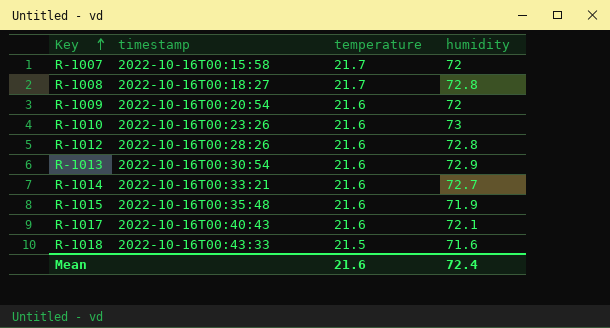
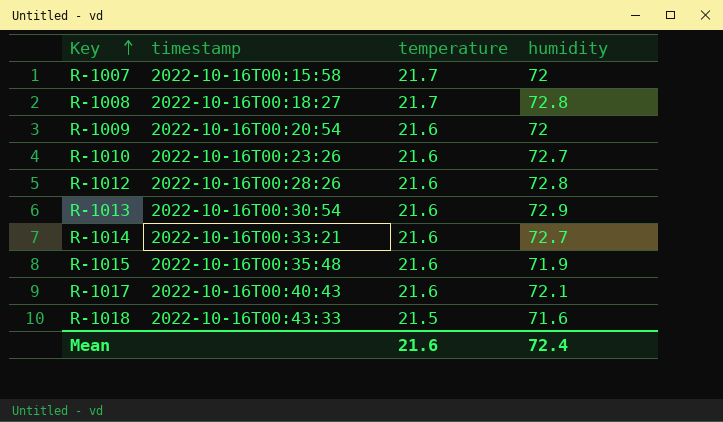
R-1010 | humidity: 73 -> 72.7

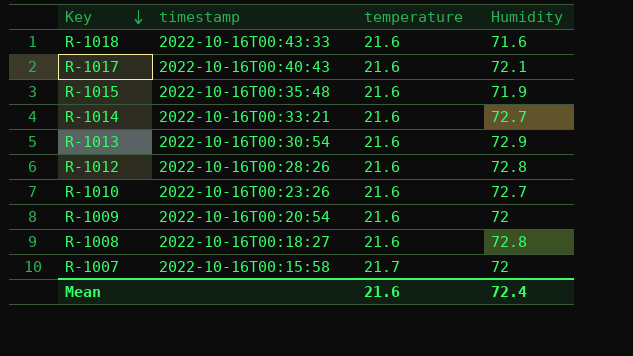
row order: Key ascending -> Key descending
column name: humidity -> Humidity
R-1018 | temperature: 21.5 -> 21.6
R-1008 | temperature: 21.7 -> 21.6

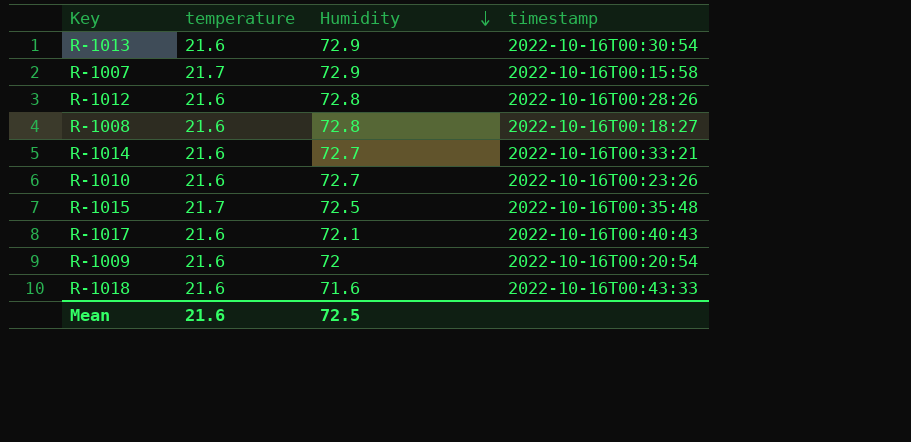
row order: Key descending -> Humidity descending
column timestamp | position: 2 -> 4
R-1007 | Humidity: 72 -> 72.9
R-1015 | temperature: 21.6 -> 21.7
R-1015 | Humidity: 71.9 -> 72.5
Mean | Humidity: 72.4 -> 72.5

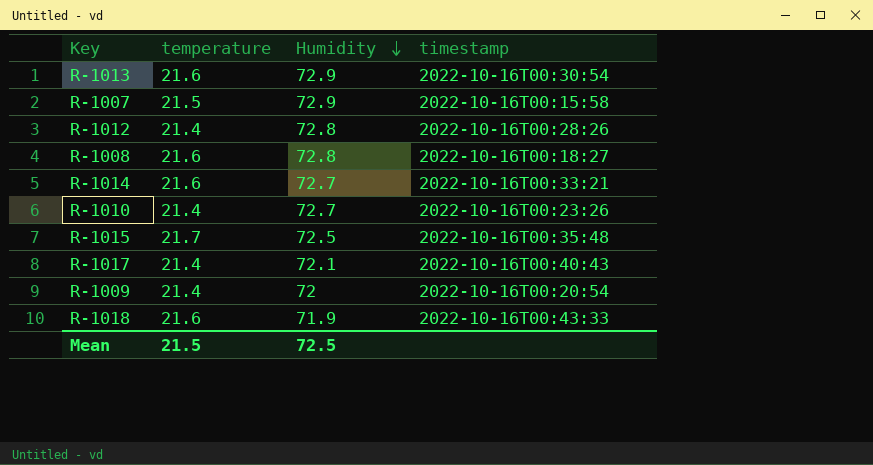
R-1007 | temperature: 21.7 -> 21.5
R-1012 | temperature: 21.6 -> 21.4
R-1010 | temperature: 21.6 -> 21.4
R-1017 | temperature: 21.6 -> 21.4
R-1009 | temperature: 21.6 -> 21.4
R-1018 | Humidity: 71.6 -> 71.9
Mean | temperature: 21.6 -> 21.5

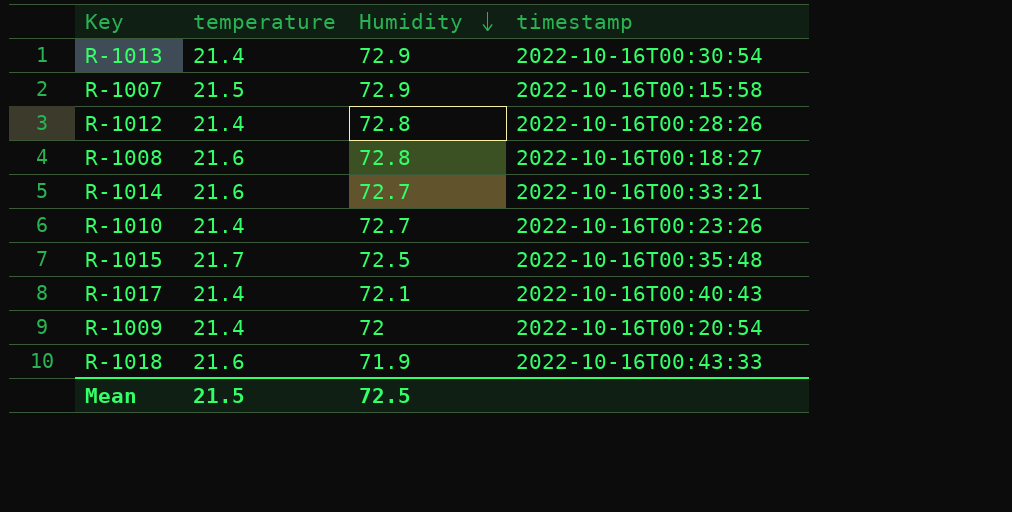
R-1013 | temperature: 21.6 -> 21.4

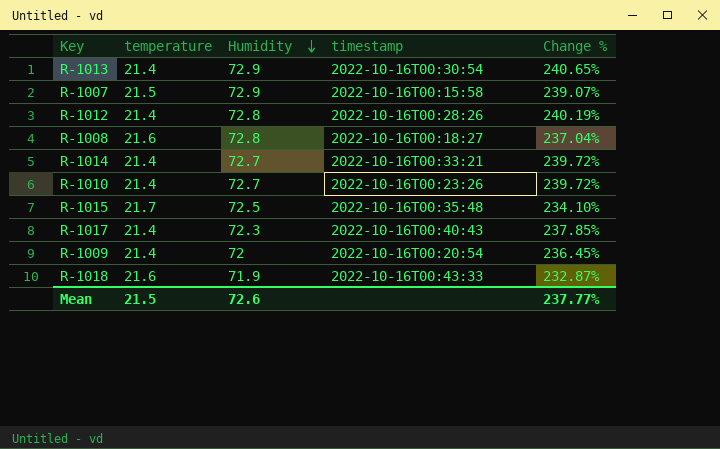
column Change % | formula: none -> ([Humidity] - [temperature]) / [temperature]
R-1014 | temperature: 21.6 -> 21.4
R-1017 | Humidity: 72.1 -> 72.3
Mean | Humidity: 72.5 -> 72.6

